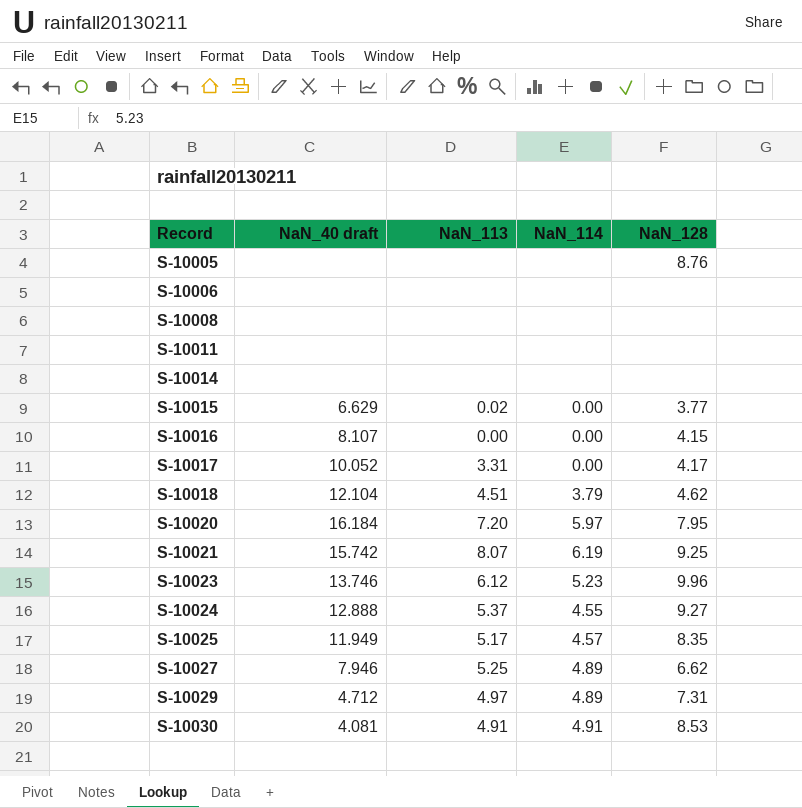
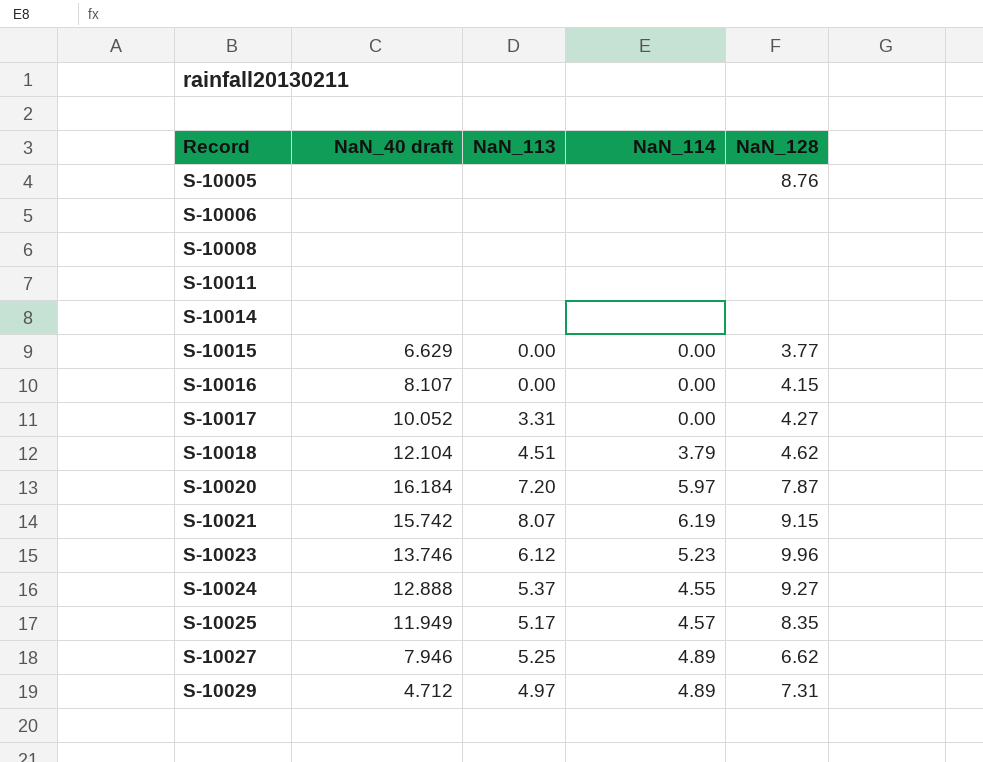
row S-10030: 4.081 | 4.91 | 4.91 | 8.53 -> none
S-10015 | NaN_113: 0.02 -> 0.00
S-10017 | NaN_128: 4.17 -> 4.27
S-10020 | NaN_128: 7.95 -> 7.87
S-10021 | NaN_128: 9.25 -> 9.15

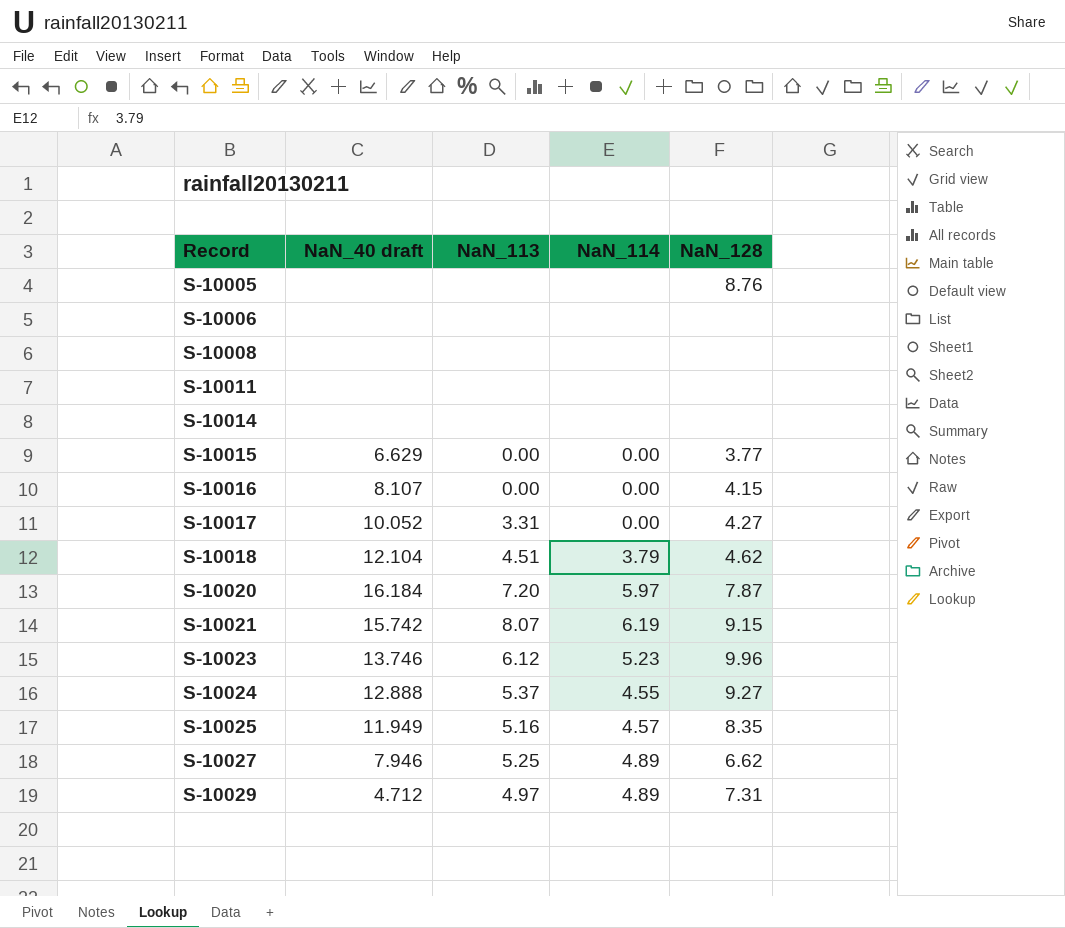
S-10025 | NaN_113: 5.17 -> 5.16

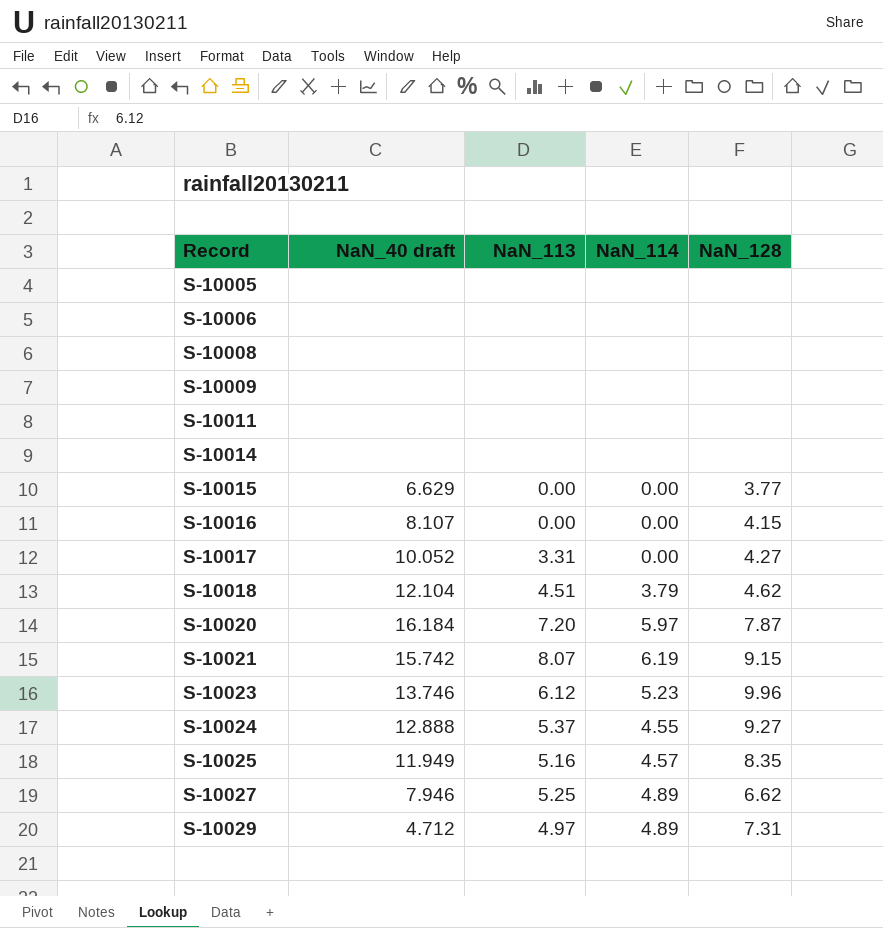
S-10005 | NaN_128: 8.76 -> none
row S-10009: none -> none | none | none | none

